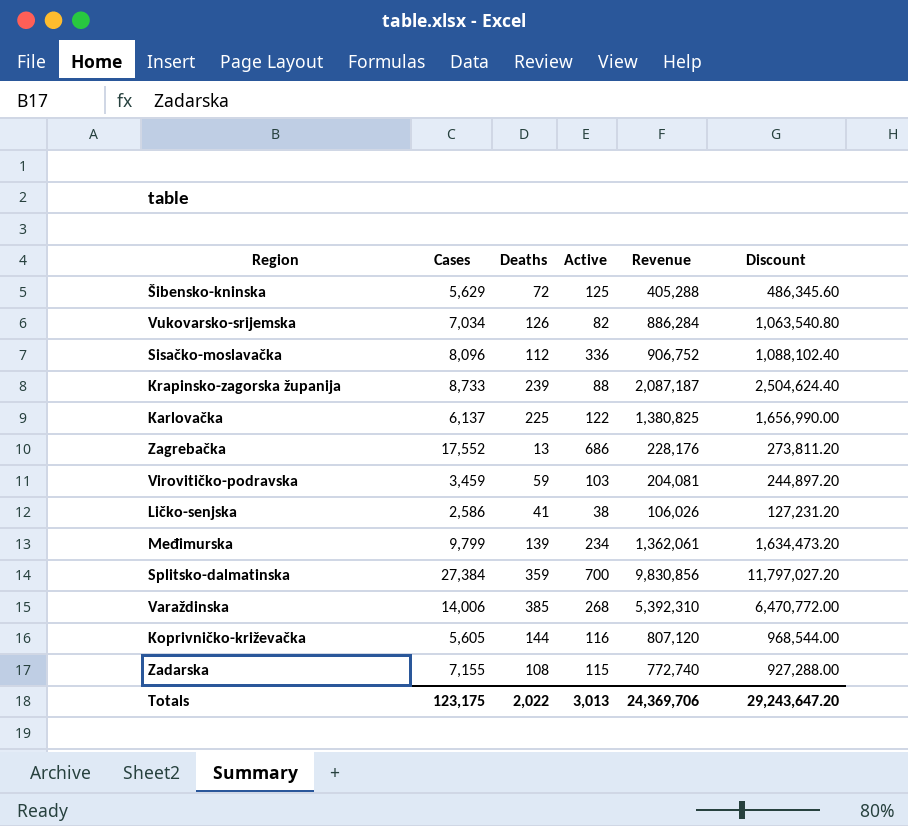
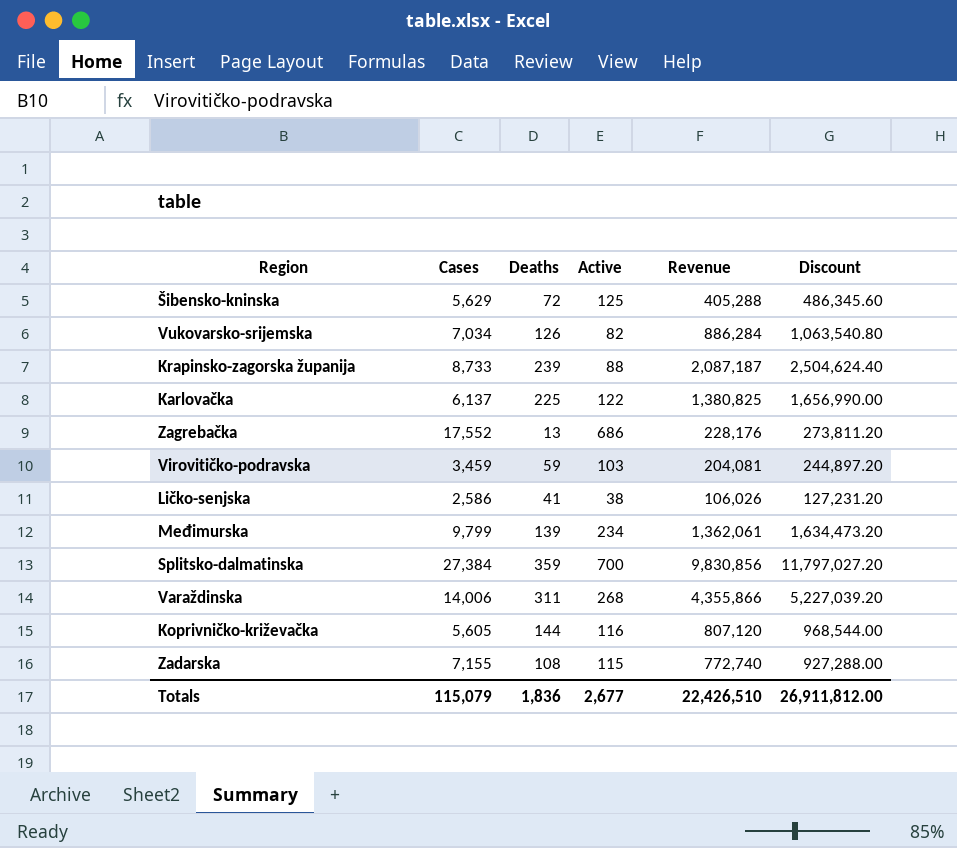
row Sisačko-moslavačka: 8,096 | 112 | 336 | 906,752 | 1,088,102.40 -> none
Varaždinska | Deaths: 385 -> 311
Varaždinska | Revenue: 5,392,310 -> 4,355,866
Varaždinska | Discount: 6,470,772.00 -> 5,227,039.20
Totals | Cases: 123,175 -> 115,079
Totals | Deaths: 2,022 -> 1,836
Totals | Active: 3,013 -> 2,677
Totals | Revenue: 24,369,706 -> 22,426,510
Totals | Discount: 29,243,647.20 -> 26,911,812.00

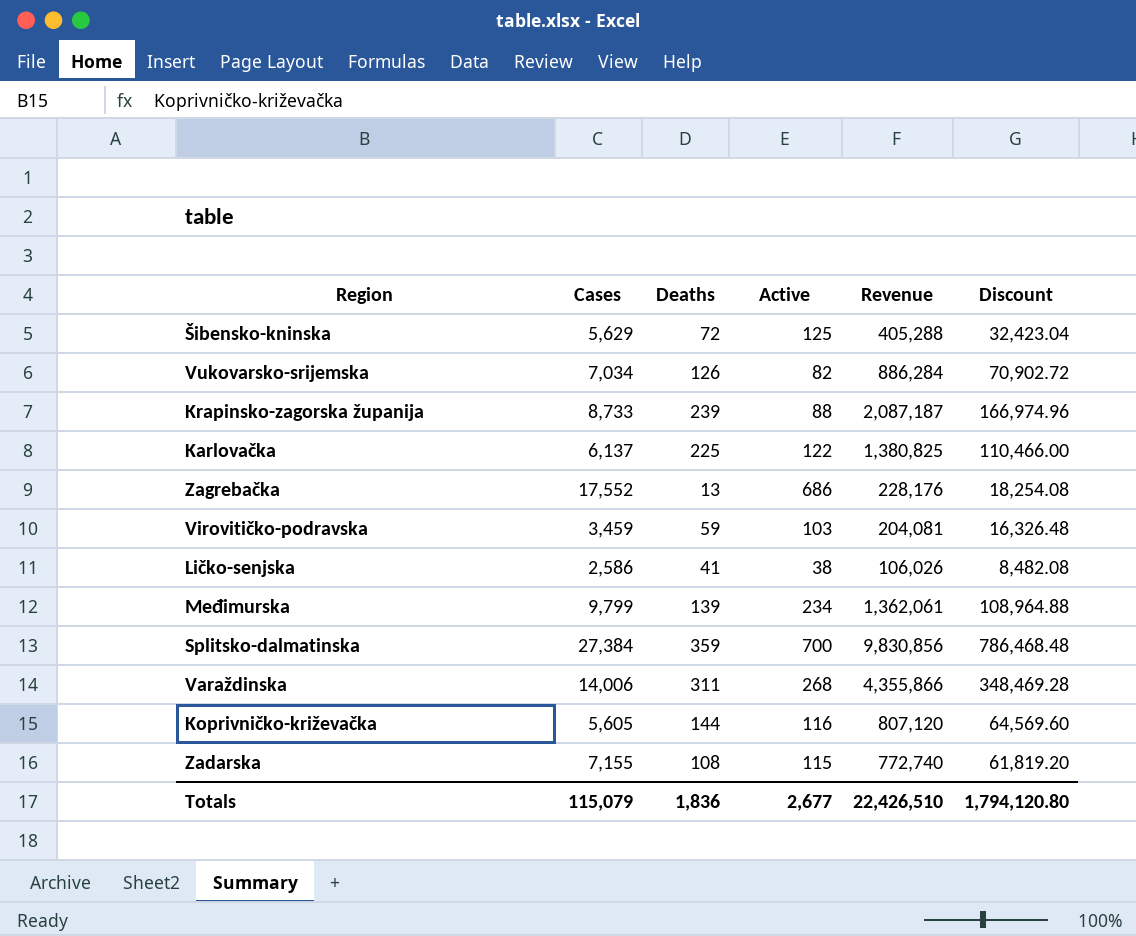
column Discount | formula: [Revenue] * 1.2 -> [Revenue] * 0.08
Totals | Discount: 26,911,812.00 -> 1,794,120.80

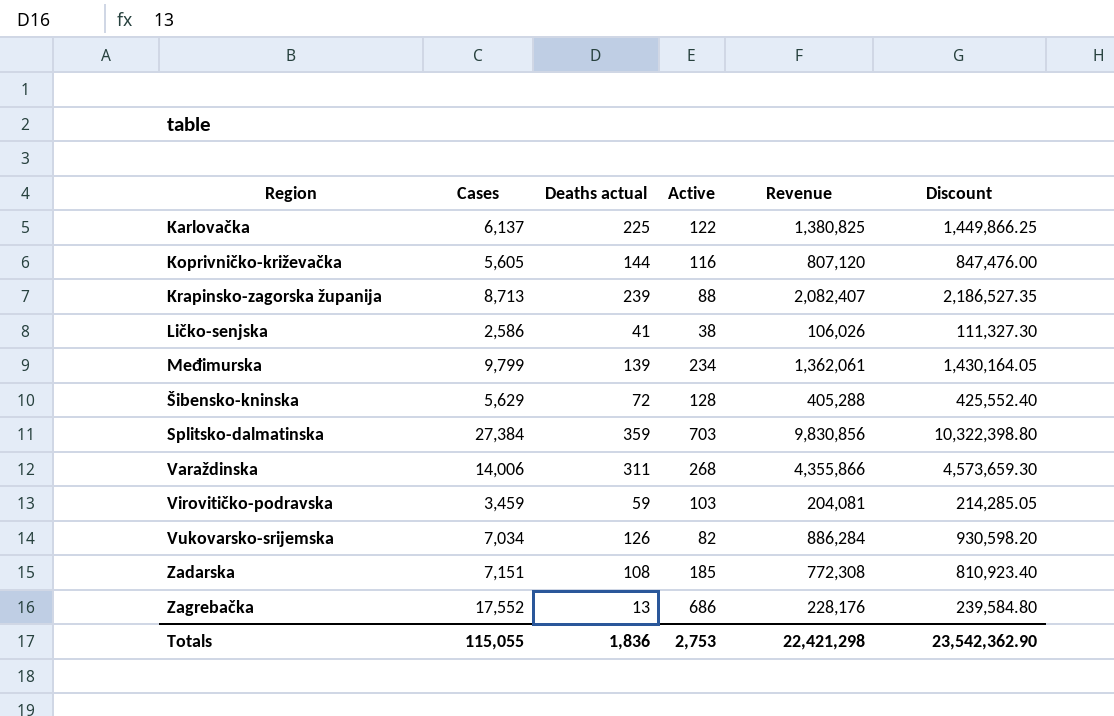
row order: none -> Region ascending
column name: Deaths -> Deaths actual
column Discount | formula: [Revenue] * 0.08 -> [Revenue] * 1.05
Krapinsko-zagorska županija | Cases: 8,733 -> 8,713
Krapinsko-zagorska županija | Revenue: 2,087,187 -> 2,082,407
Šibensko-kninska | Active: 125 -> 128
Splitsko-dalmatinska | Active: 700 -> 703
Zadarska | Cases: 7,155 -> 7,151
Zadarska | Active: 115 -> 185
Zadarska | Revenue: 772,740 -> 772,308
Totals | Cases: 115,079 -> 115,055
Totals | Active: 2,677 -> 2,753
Totals | Revenue: 22,426,510 -> 22,421,298
Totals | Discount: 1,794,120.80 -> 23,542,362.90

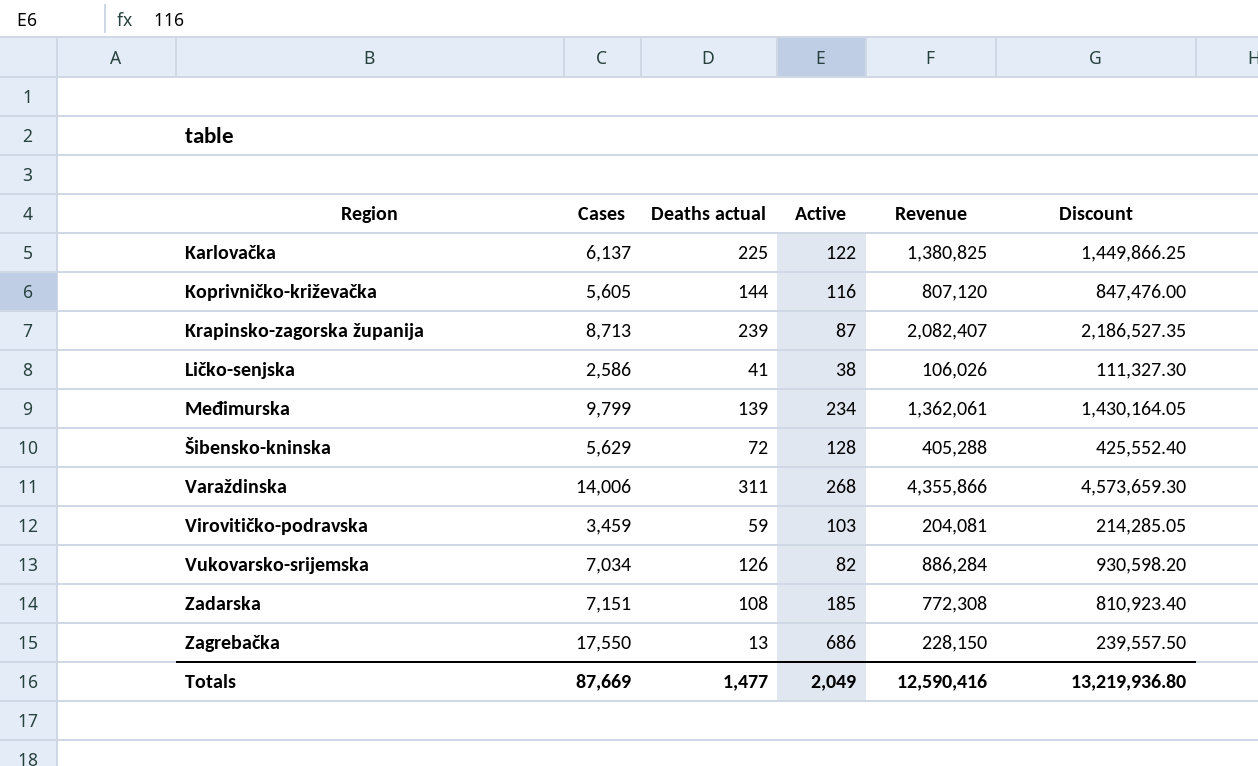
row Splitsko-dalmatinska: 27,384 | 359 | 703 | 9,830,856 | 10,322,398.80 -> none
Krapinsko-zagorska županija | Active: 88 -> 87
Zagrebačka | Cases: 17,552 -> 17,550
Zagrebačka | Revenue: 228,176 -> 228,150
Zagrebačka | Discount: 239,584.80 -> 239,557.50
Totals | Cases: 115,055 -> 87,669
Totals | Deaths actual: 1,836 -> 1,477
Totals | Active: 2,753 -> 2,049
Totals | Revenue: 22,421,298 -> 12,590,416
Totals | Discount: 23,542,362.90 -> 13,219,936.80

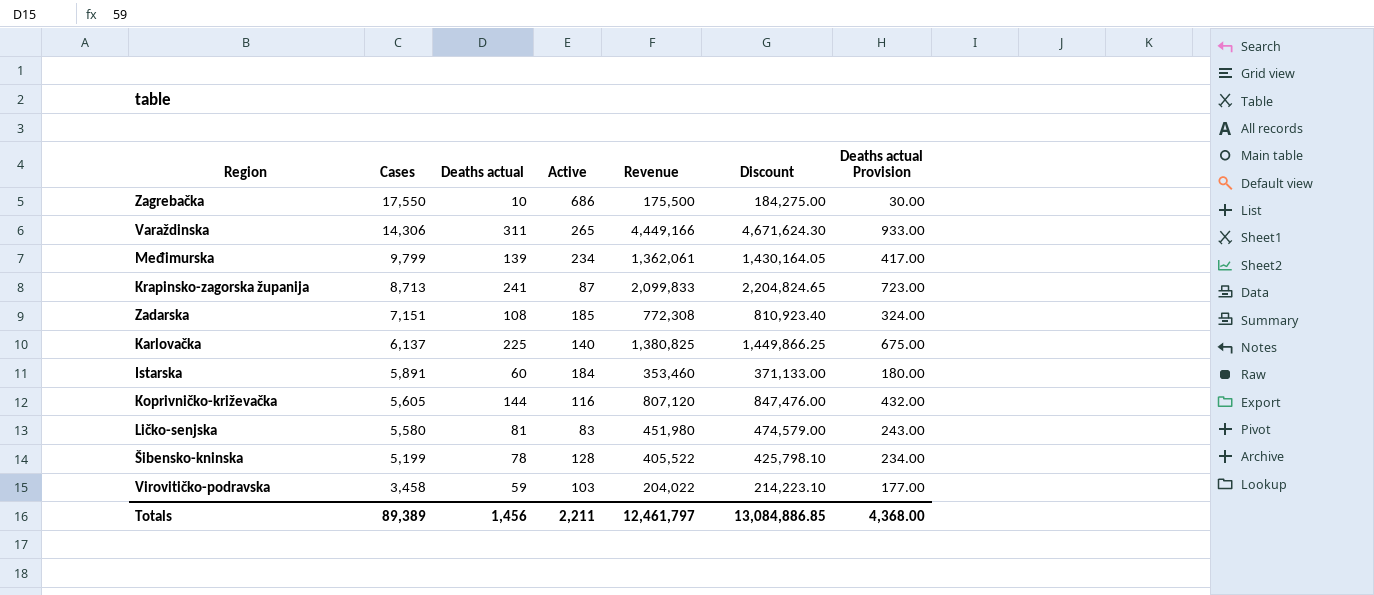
row order: Region ascending -> Cases descending
column Deaths actual Provision | formula: none -> [Deaths actual] * 3
row Vukovarsko-srijemska: 7,034 | 126 | 82 | 886,284 | 930,598.20 -> none
Zagrebačka | Deaths actual: 13 -> 10
Zagrebačka | Revenue: 228,150 -> 175,500
Zagrebačka | Discount: 239,557.50 -> 184,275.00
Varaždinska | Cases: 14,006 -> 14,306
Varaždinska | Active: 268 -> 265
Varaždinska | Revenue: 4,355,866 -> 4,449,166
Varaždinska | Discount: 4,573,659.30 -> 4,671,624.30
Krapinsko-zagorska županija | Deaths actual: 239 -> 241
Krapinsko-zagorska županija | Revenue: 2,082,407 -> 2,099,833
Krapinsko-zagorska županija | Discount: 2,186,527.35 -> 2,204,824.65
Karlovačka | Active: 122 -> 140
row Istarska: none -> 5,891 | 60 | 184 | 353,460 | 371,133.00 | 180.00
Ličko-senjska | Cases: 2,586 -> 5,580
Ličko-senjska | Deaths actual: 41 -> 81
Ličko-senjska | Active: 38 -> 83
Ličko-senjska | Revenue: 106,026 -> 451,980
Ličko-senjska | Discount: 111,327.30 -> 474,579.00
Šibensko-kninska | Cases: 5,629 -> 5,199
Šibensko-kninska | Deaths actual: 72 -> 78
Šibensko-kninska | Revenue: 405,288 -> 405,522
Šibensko-kninska | Discount: 425,552.40 -> 425,798.10
Virovitičko-podravska | Cases: 3,459 -> 3,458
Virovitičko-podravska | Revenue: 204,081 -> 204,022
Virovitičko-podravska | Discount: 214,285.05 -> 214,223.10
Totals | Cases: 87,669 -> 89,389
Totals | Deaths actual: 1,477 -> 1,456
Totals | Active: 2,049 -> 2,211
Totals | Revenue: 12,590,416 -> 12,461,797
Totals | Discount: 13,219,936.80 -> 13,084,886.85

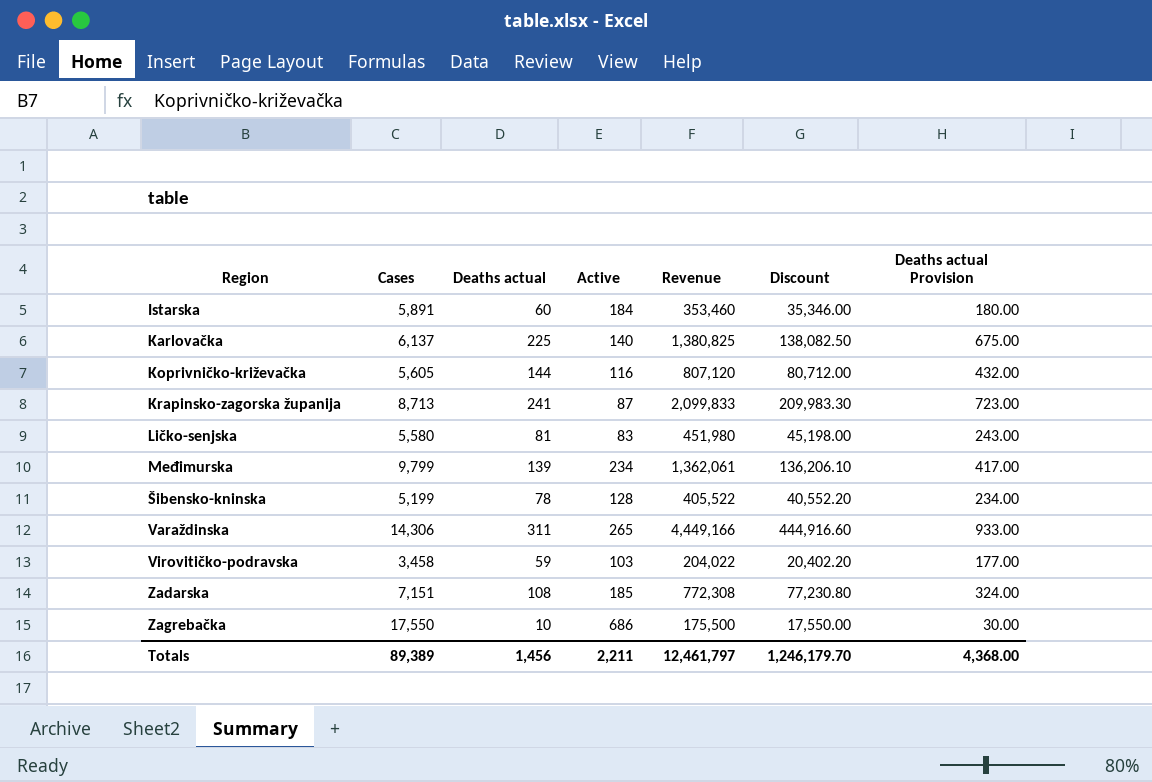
row order: Cases descending -> Region ascending
column Discount | formula: [Revenue] * 1.05 -> [Revenue] * 0.1
Totals | Discount: 13,084,886.85 -> 1,246,179.70

